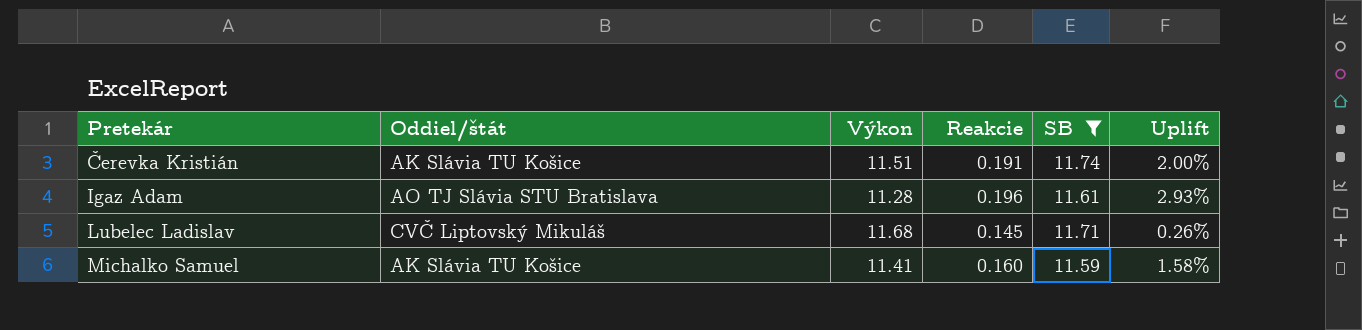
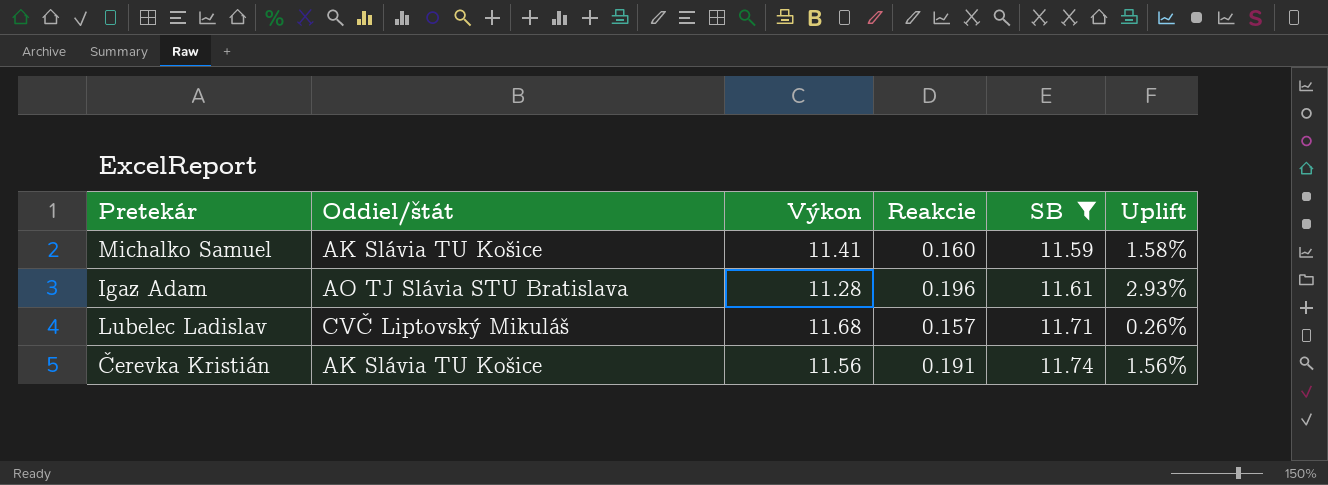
row order: Pretekár ascending -> SB ascending
Lubelec Ladislav | Reakcie: 0.145 -> 0.157
Čerevka Kristián | Výkon: 11.51 -> 11.56
Čerevka Kristián | Uplift: 2.00% -> 1.56%

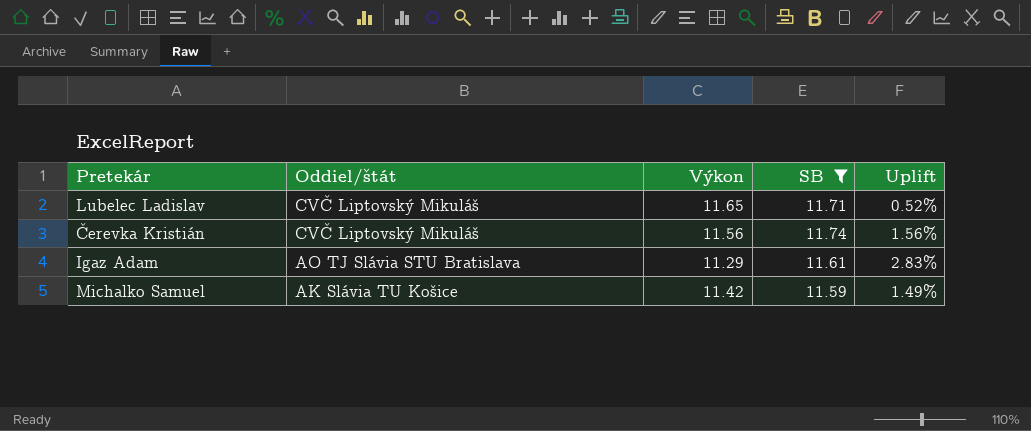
row order: SB ascending -> Oddiel/štát descending
column Reakcie | position: 4 -> none
Lubelec Ladislav | Výkon: 11.68 -> 11.65
Lubelec Ladislav | Uplift: 0.26% -> 0.52%
Čerevka Kristián | Oddiel/štát: AK Slávia TU Košice -> CVČ Liptovský Mikuláš
Igaz Adam | Výkon: 11.28 -> 11.29
Igaz Adam | Uplift: 2.93% -> 2.83%
Michalko Samuel | Výkon: 11.41 -> 11.42
Michalko Samuel | Uplift: 1.58% -> 1.49%

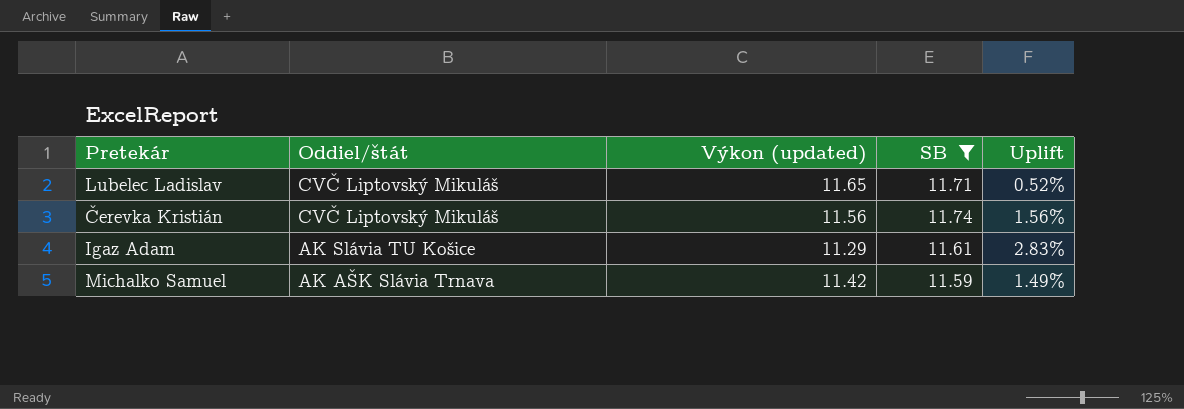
column name: Výkon -> Výkon (updated)
Igaz Adam | Oddiel/štát: AO TJ Slávia STU Bratislava -> AK Slávia TU Košice
Michalko Samuel | Oddiel/štát: AK Slávia TU Košice -> AK AŠK Slávia Trnava

